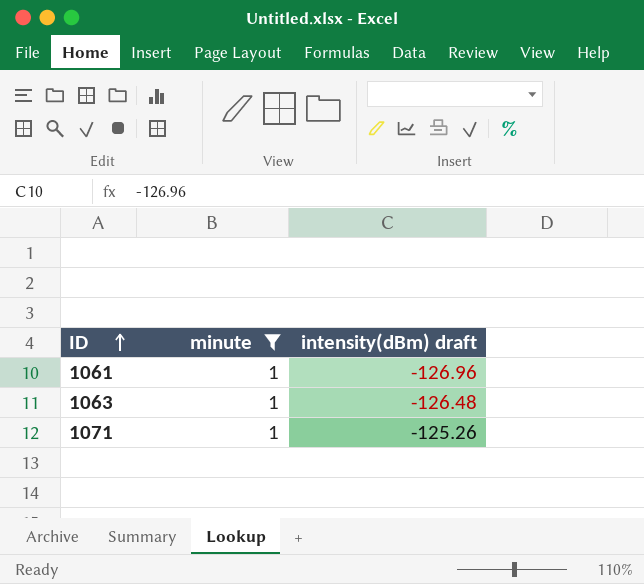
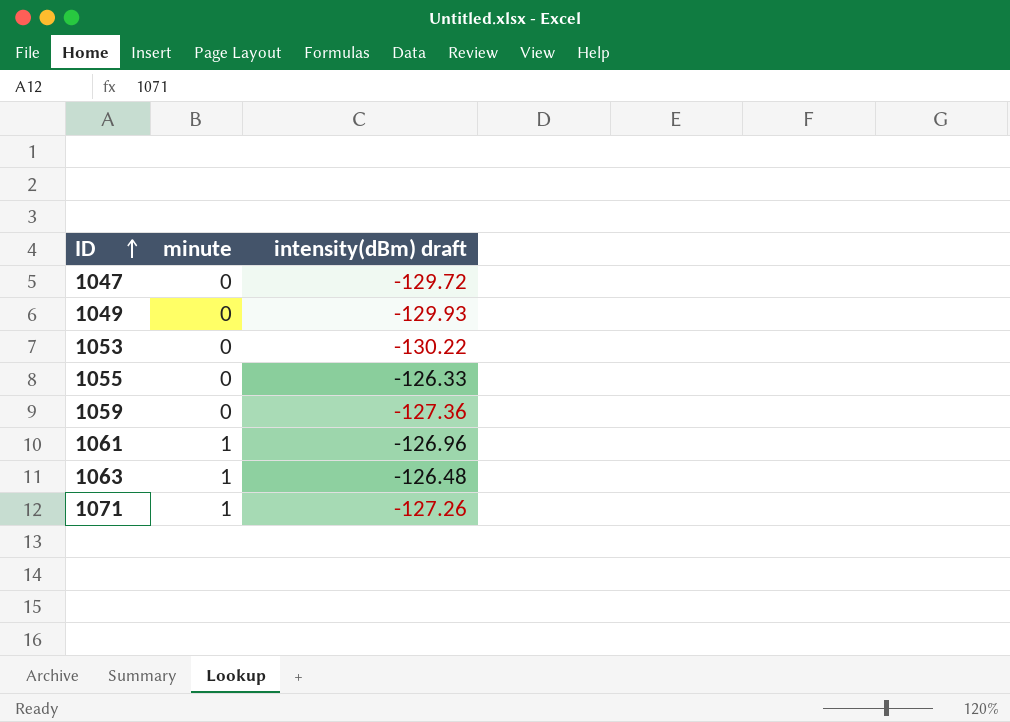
filter: minute = 1 -> none
1071 | intensity(dBm) draft: -125.26 -> -127.26

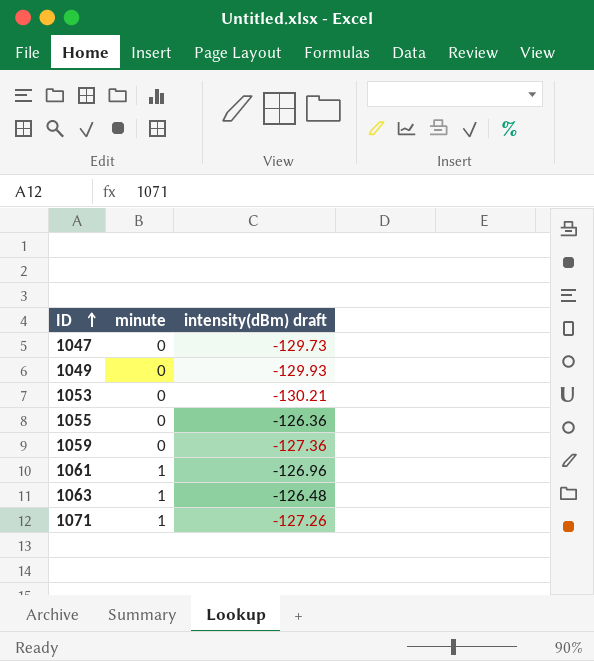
1047 | intensity(dBm) draft: -129.72 -> -129.73
1053 | intensity(dBm) draft: -130.22 -> -130.21
1055 | intensity(dBm) draft: -126.33 -> -126.36

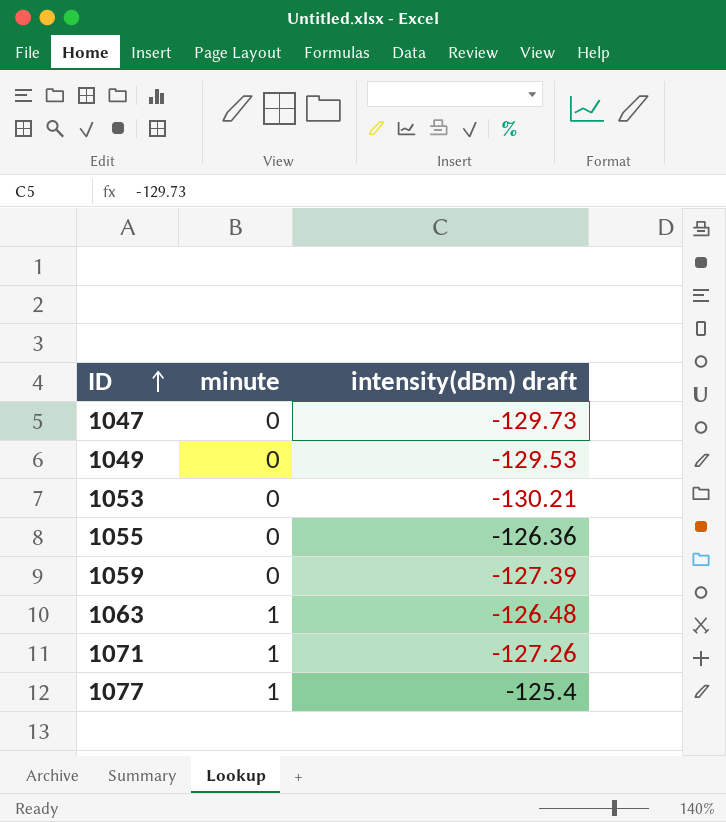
row 1061: 1 | -126.96 -> none
1049 | intensity(dBm) draft: -129.93 -> -129.53
1059 | intensity(dBm) draft: -127.36 -> -127.39
row 1077: none -> 1 | -125.4

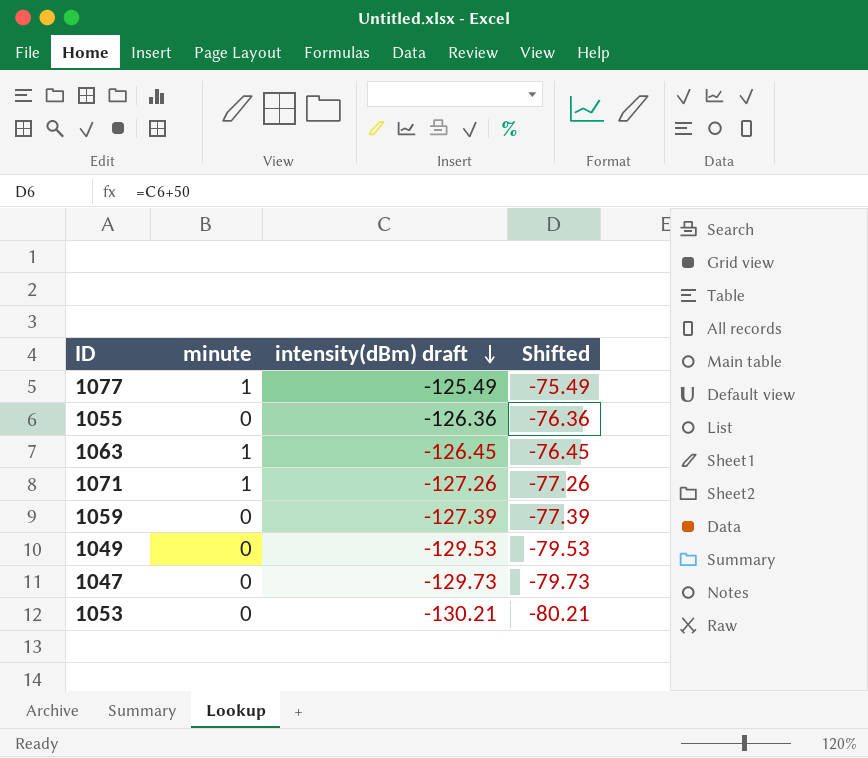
row order: ID ascending -> intensity(dBm) draft descending
column Shifted | formula: none -> [intensity(dBm) draft] + 50
1077 | intensity(dBm) draft: -125.4 -> -125.49
1063 | intensity(dBm) draft: -126.48 -> -126.45

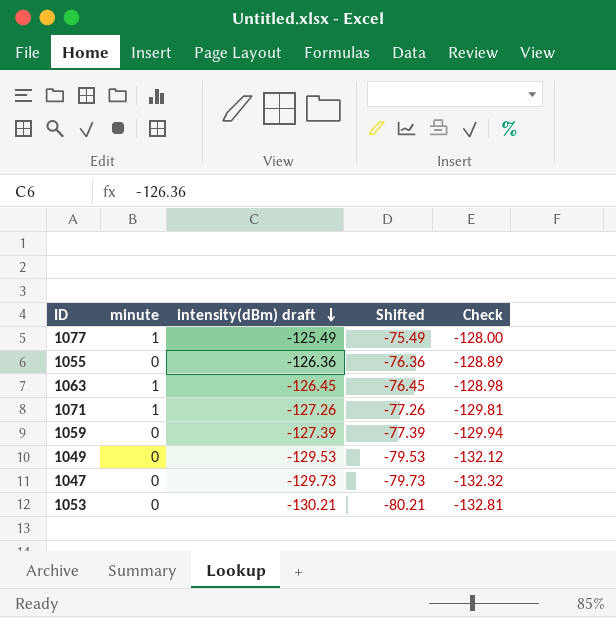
column Check | formula: none -> [intensity(dBm) draft] * 1.02

